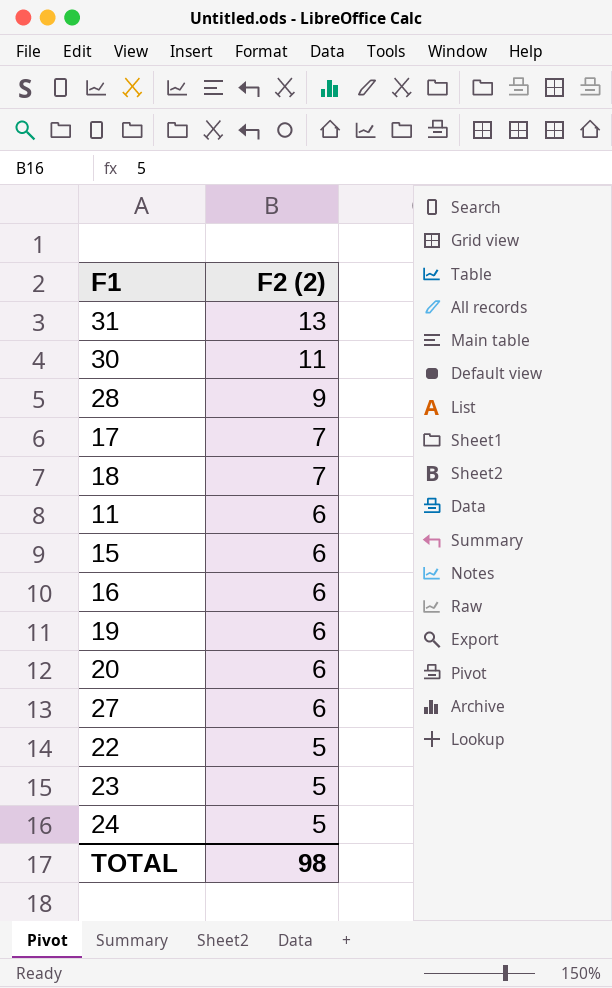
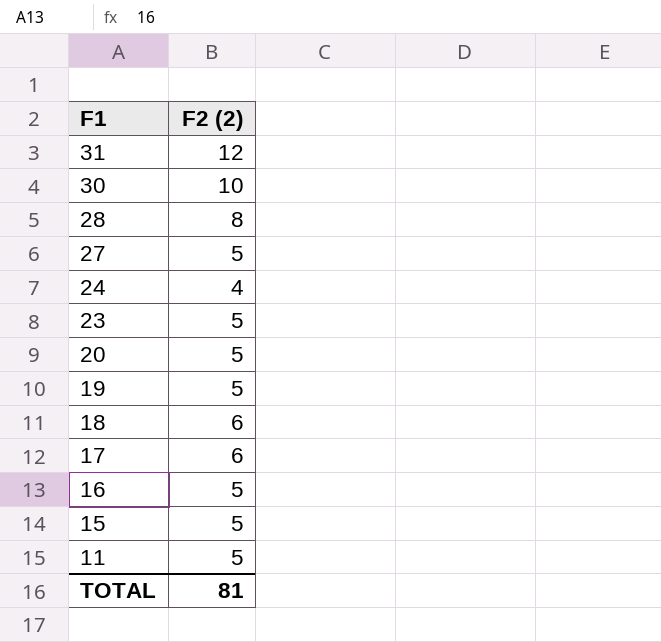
row order: F2 (2) descending -> F1 descending
row 22: 5 -> none
31 | F2 (2): 13 -> 12
30 | F2 (2): 11 -> 10
28 | F2 (2): 9 -> 8
27 | F2 (2): 6 -> 5
24 | F2 (2): 5 -> 4
20 | F2 (2): 6 -> 5
19 | F2 (2): 6 -> 5
18 | F2 (2): 7 -> 6
17 | F2 (2): 7 -> 6
16 | F2 (2): 6 -> 5
15 | F2 (2): 6 -> 5
11 | F2 (2): 6 -> 5
TOTAL | F2 (2): 98 -> 81

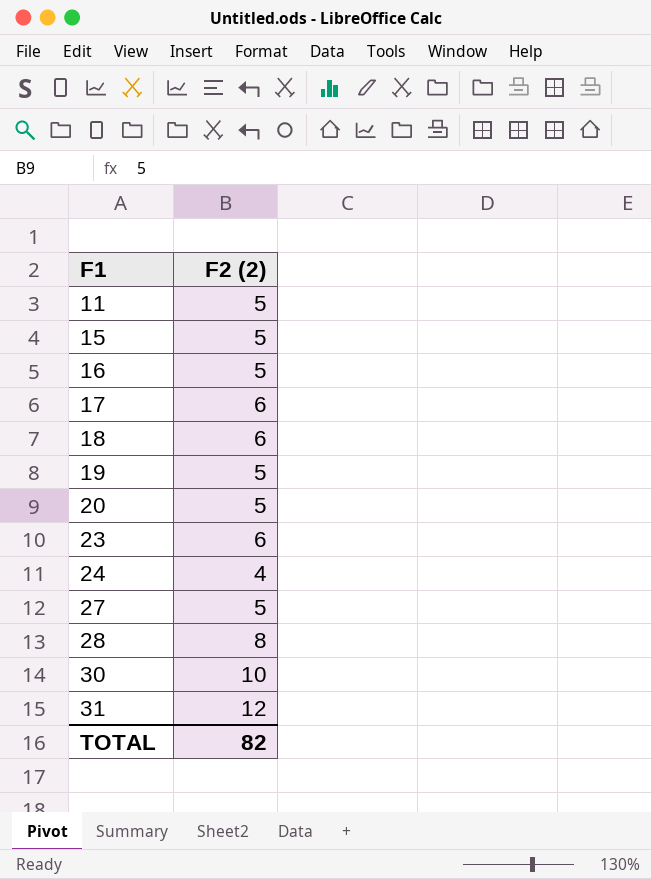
row order: F1 descending -> F1 ascending
23 | F2 (2): 5 -> 6
TOTAL | F2 (2): 81 -> 82

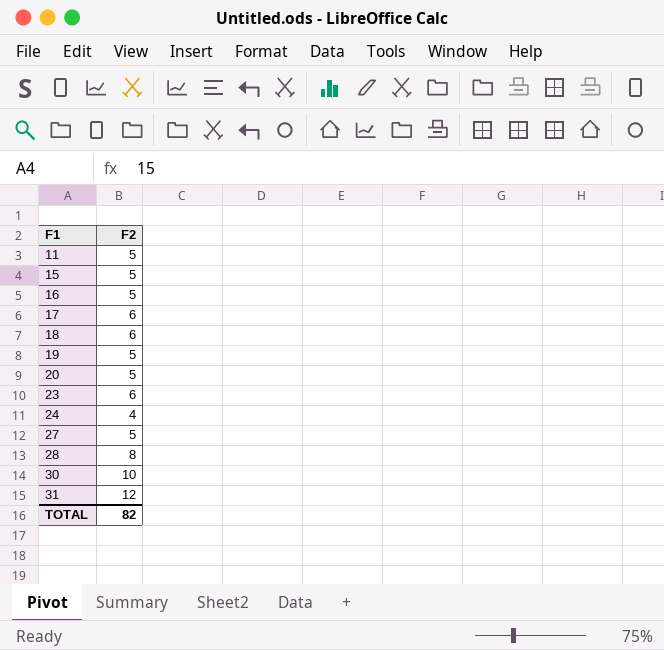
column name: F2 (2) -> F2

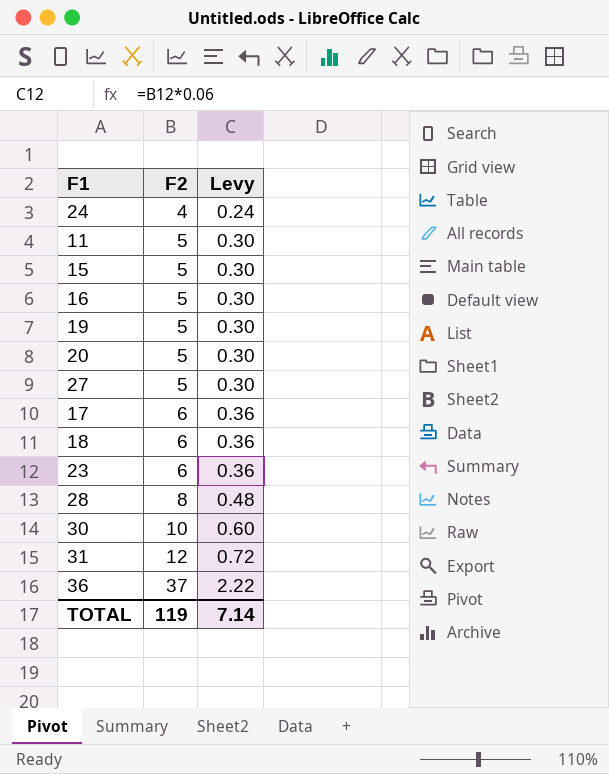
row order: F1 ascending -> F2 ascending
column Levy | formula: none -> [F2] * 0.06
row 36: none -> 37 | 2.22
TOTAL | F2: 82 -> 119

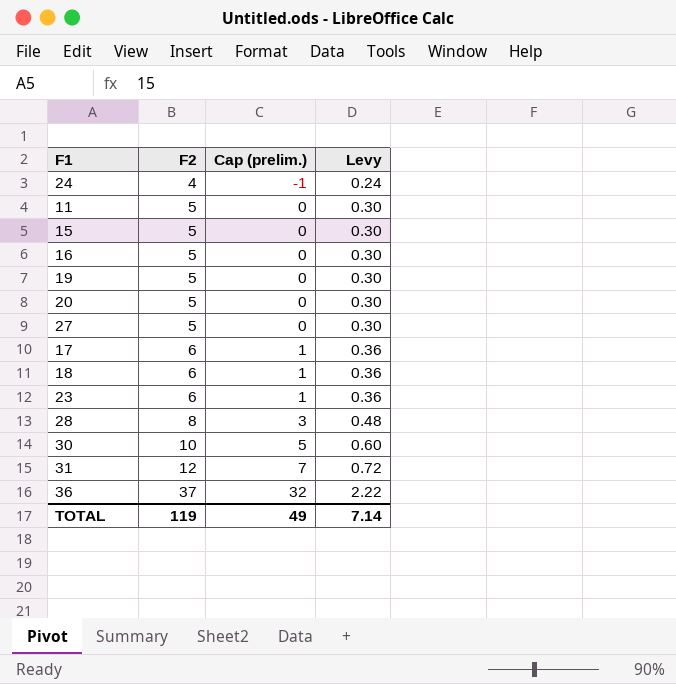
column Cap (prelim.) | formula: none -> [F2] - 5

